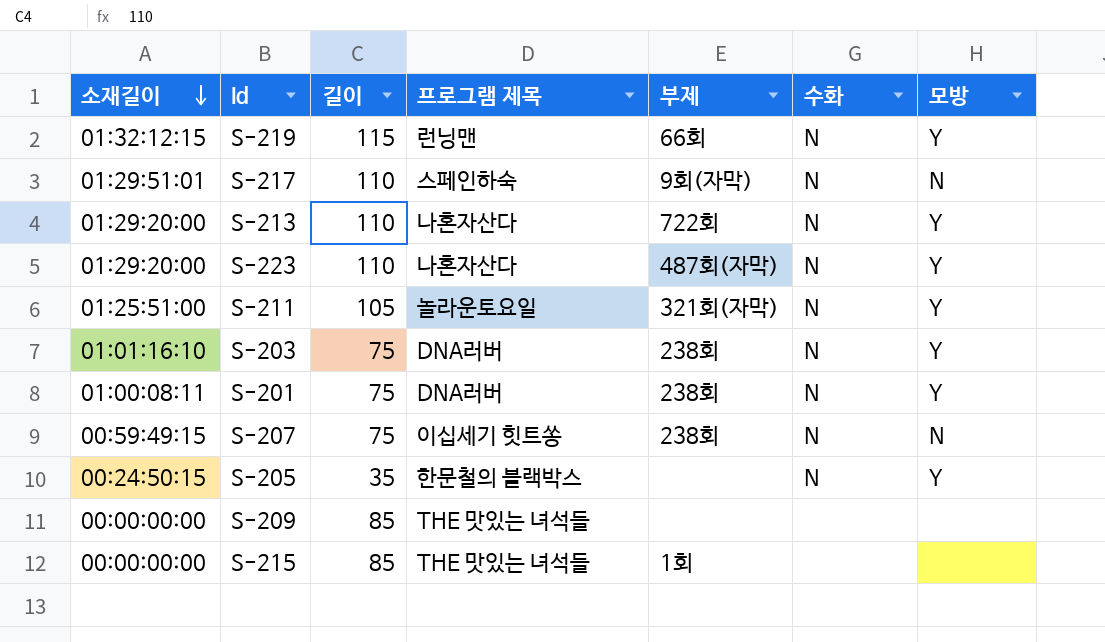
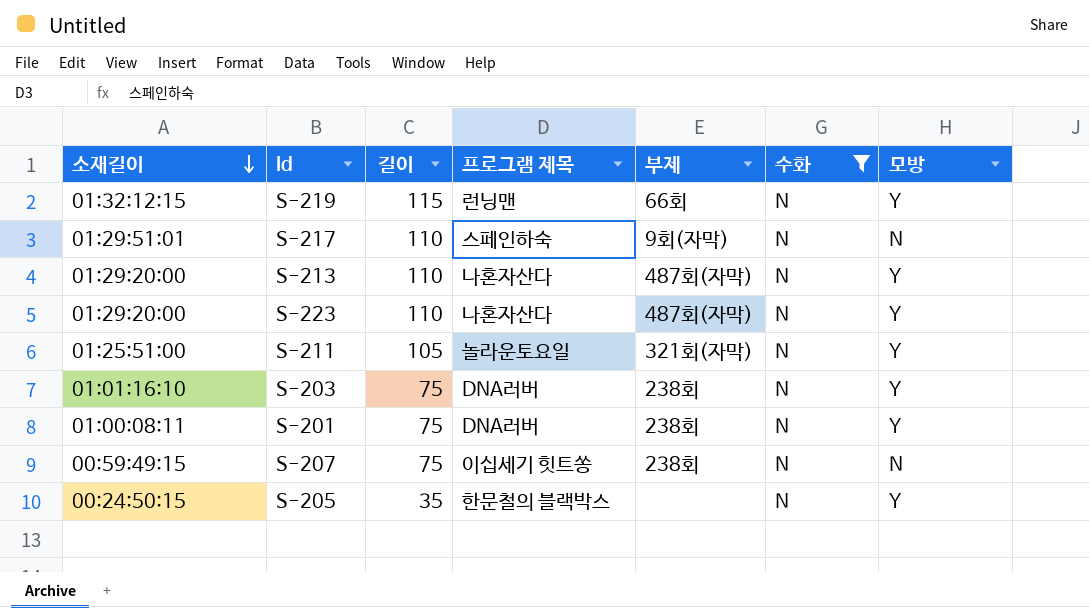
filter: none -> 수화 = N
S-213 | 부제: 722회 -> 487회(자막)

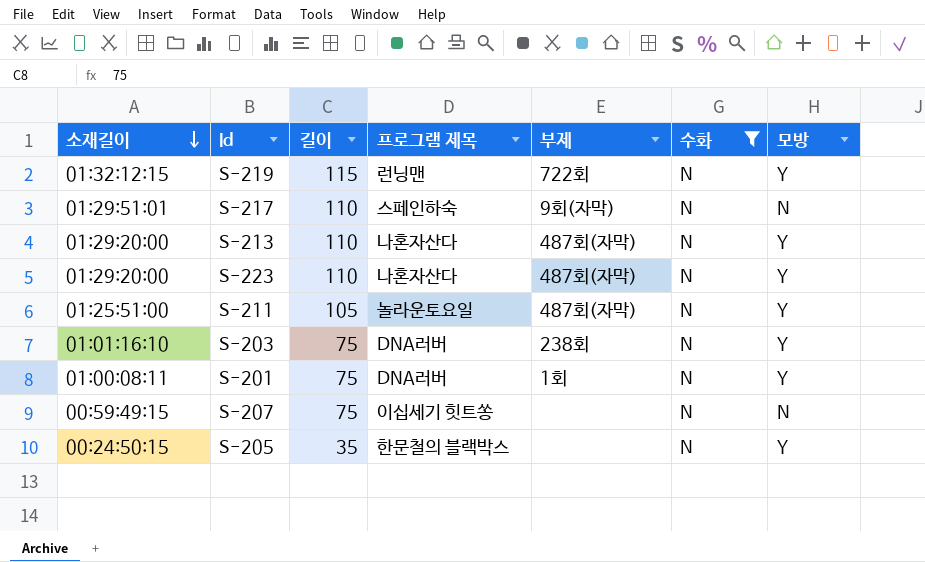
S-219 | 부제: 66회 -> 722회
S-211 | 부제: 321회(자막) -> 487회(자막)
S-201 | 부제: 238회 -> 1회
S-207 | 부제: 238회 -> none

